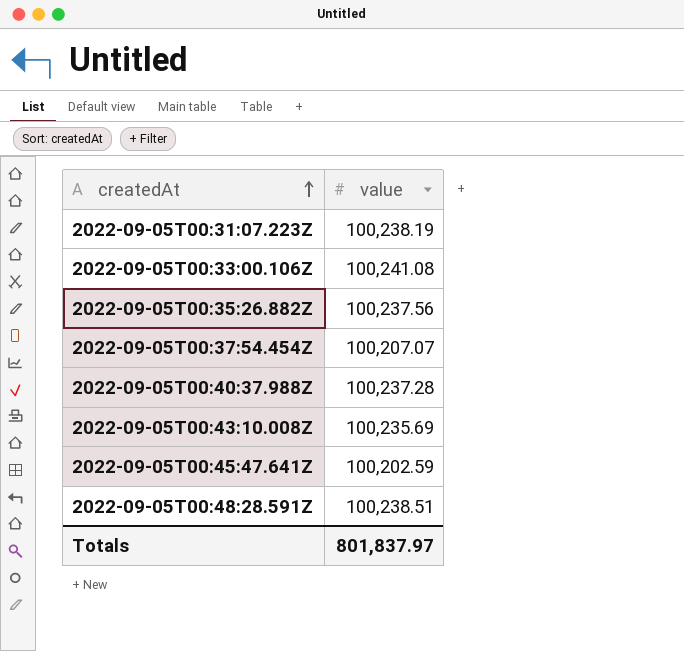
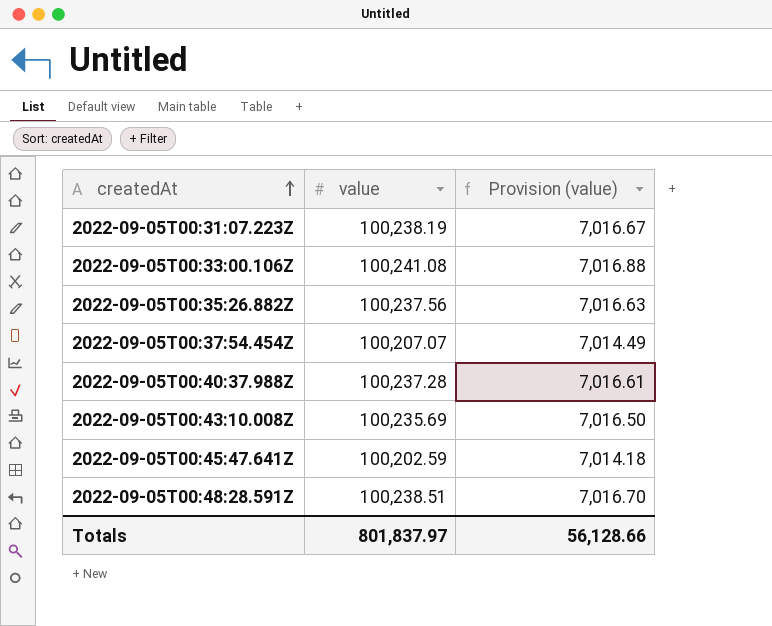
column Provision (value) | formula: none -> [value] * 0.07

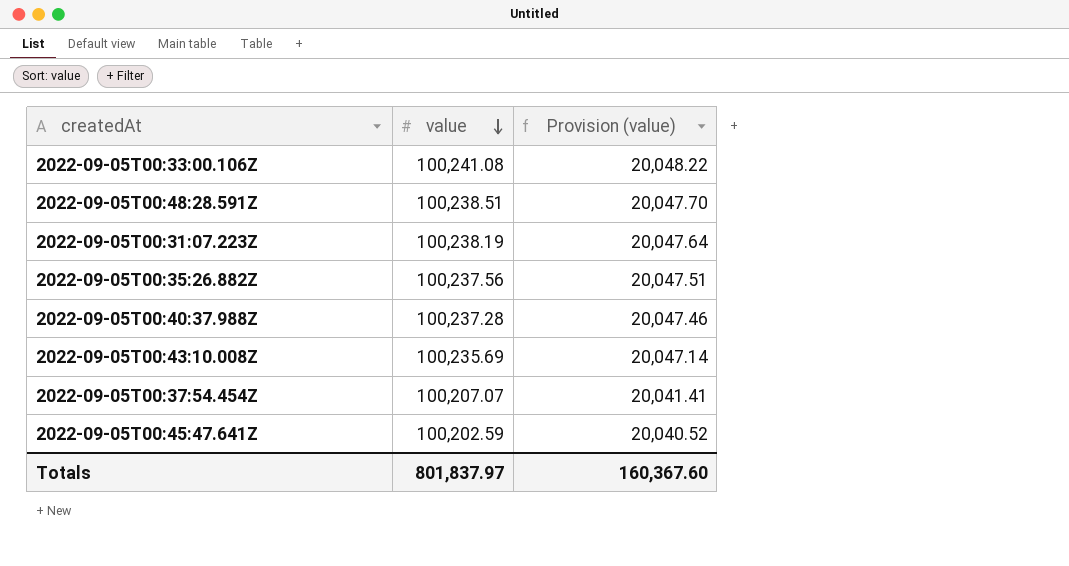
row order: createdAt ascending -> value descending
column Provision (value) | formula: [value] * 0.07 -> [value] * 0.2
Totals | Provision (value): 56,128.66 -> 160,367.60

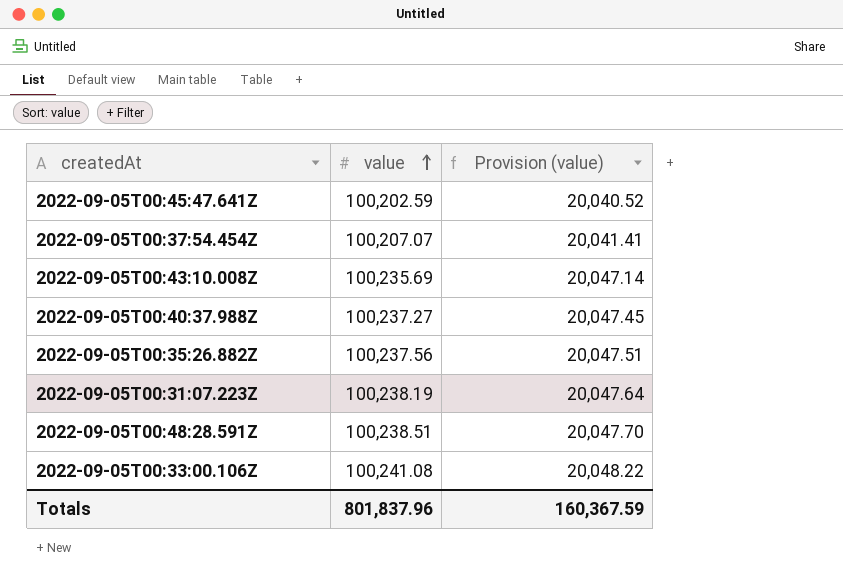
row order: value descending -> value ascending
2022-09-05T00:40:37.988Z | value: 100,237.28 -> 100,237.27
2022-09-05T00:40:37.988Z | Provision (value): 20,047.46 -> 20,047.45
Totals | value: 801,837.97 -> 801,837.96
Totals | Provision (value): 160,367.60 -> 160,367.59

